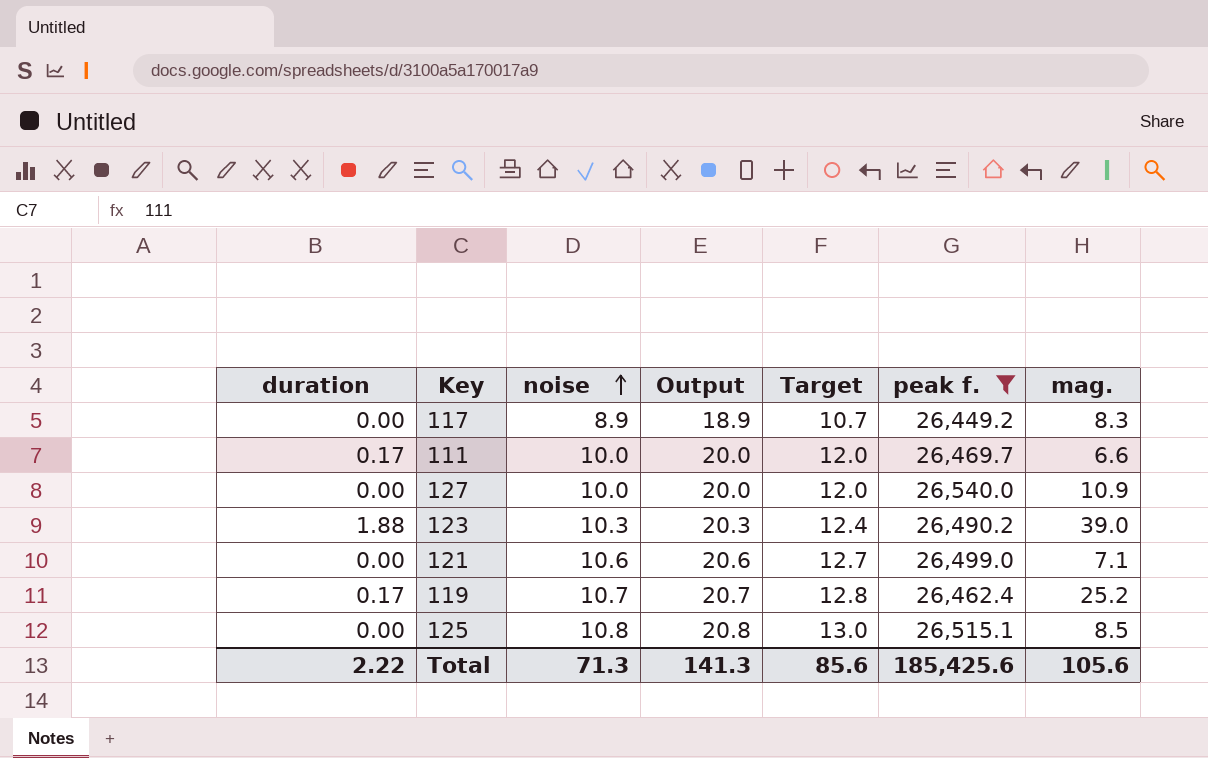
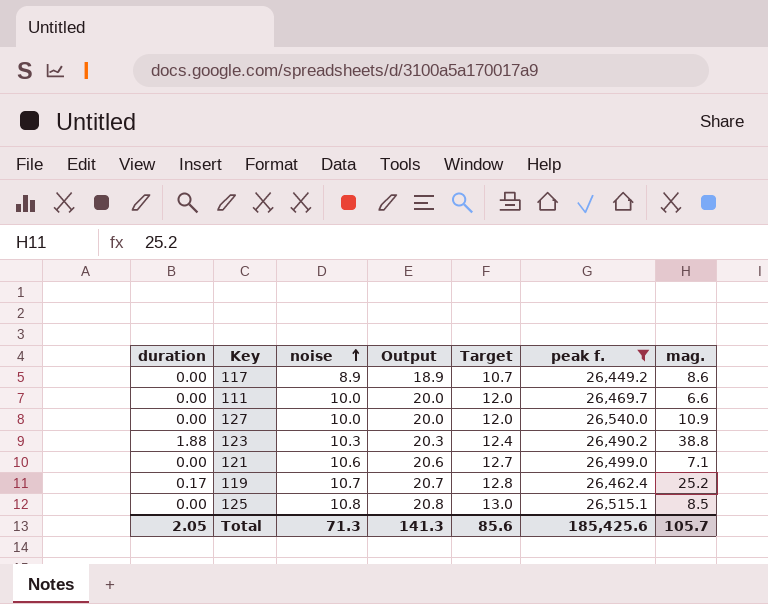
117 | mag.: 8.3 -> 8.6
111 | duration: 0.17 -> 0.00
123 | mag.: 39.0 -> 38.8
Total | duration: 2.22 -> 2.05
Total | mag.: 105.6 -> 105.7

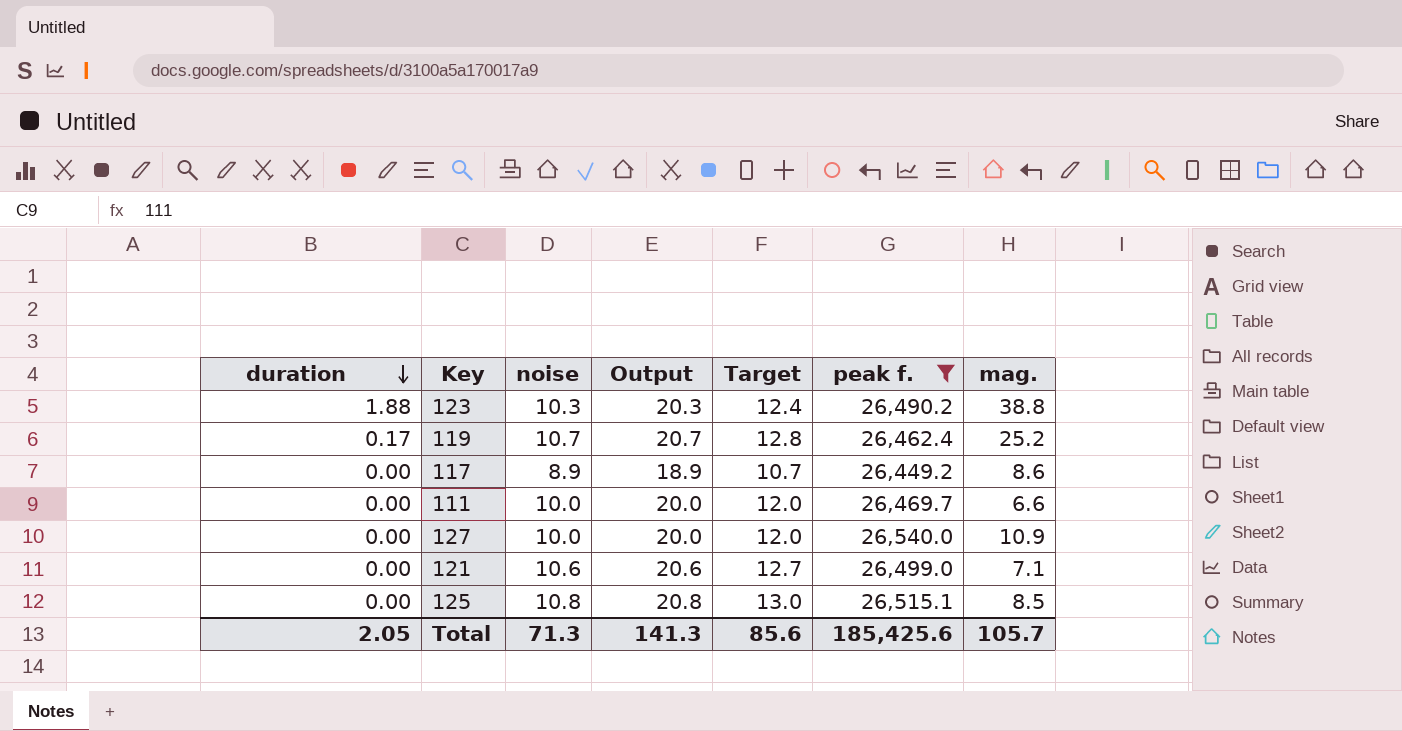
row order: noise ascending -> duration descending

